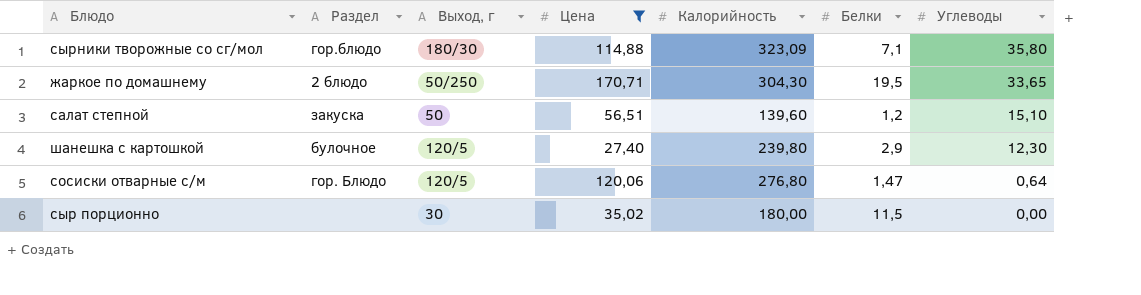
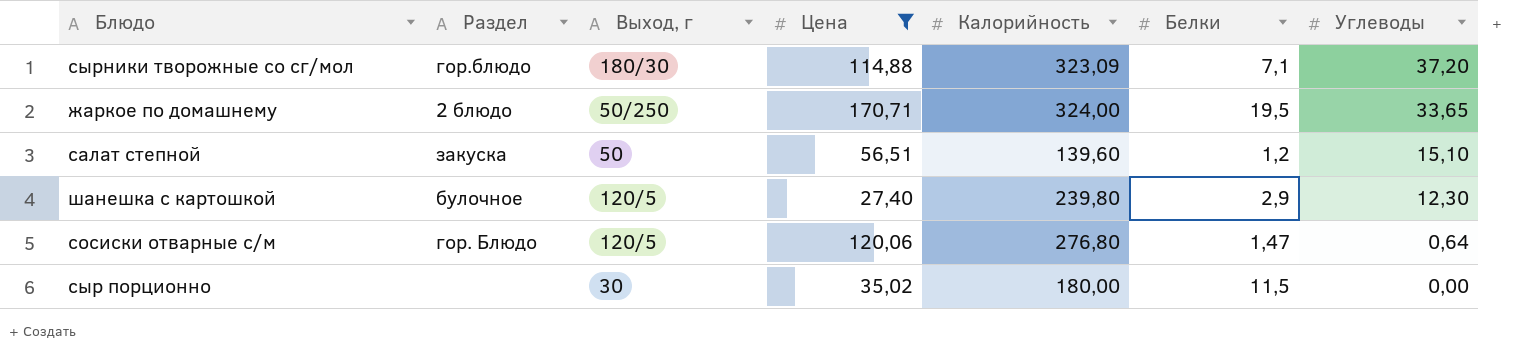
сырники творожные со сг/мол | Углеводы: 35,80 -> 37,20
жаркое по домашнему | Калорийность: 304,30 -> 324,00

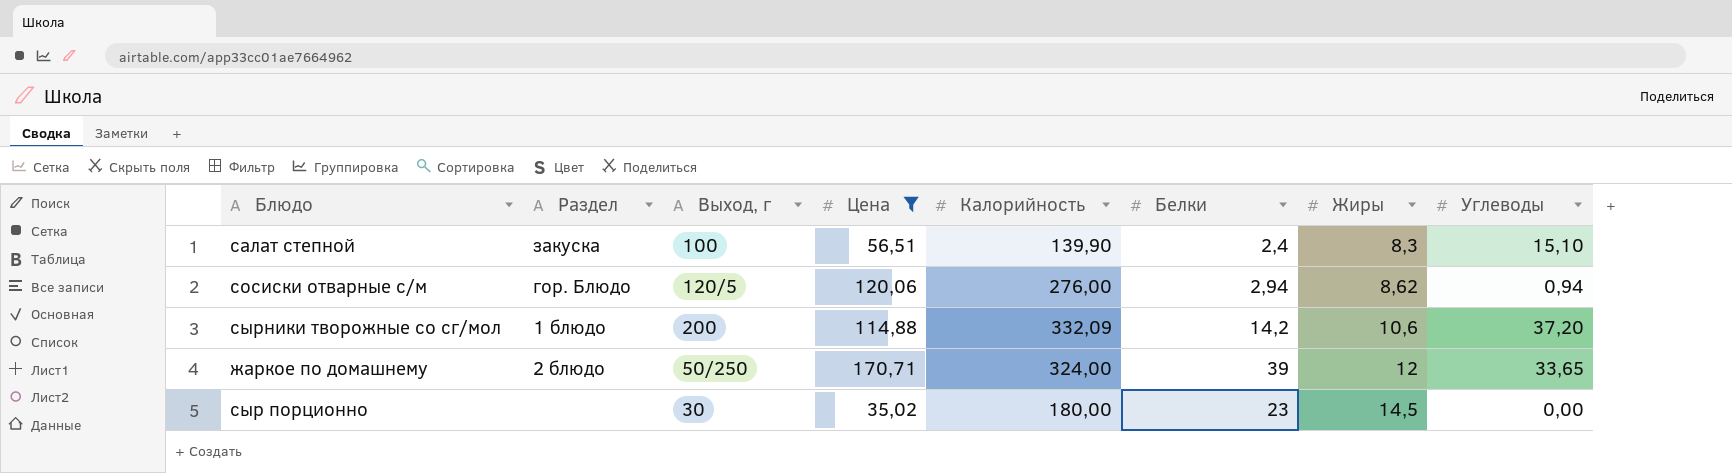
row order: Углеводы descending -> Жиры ascending
column Жиры | position: none -> 7
row шанешка с картошкой: булочное | 120/5 | 27,40 | 239,80 | 2,9 | 12,30 -> none
салат степной | Выход, г: 50 -> 100
салат степной | Калорийность: 139,60 -> 139,90
салат степной | Белки: 1,2 -> 2,4
сосиски отварные с/м | Калорийность: 276,80 -> 276,00
сосиски отварные с/м | Белки: 1,47 -> 2,94
сосиски отварные с/м | Углеводы: 0,64 -> 0,94
сырники творожные со сг/мол | Раздел: гор.блюдо -> 1 блюдо
сырники творожные со сг/мол | Выход, г: 180/30 -> 200
сырники творожные со сг/мол | Калорийность: 323,09 -> 332,09
сырники творожные со сг/мол | Белки: 7,1 -> 14,2
жаркое по домашнему | Белки: 19,5 -> 39
сыр порционно | Белки: 11,5 -> 23

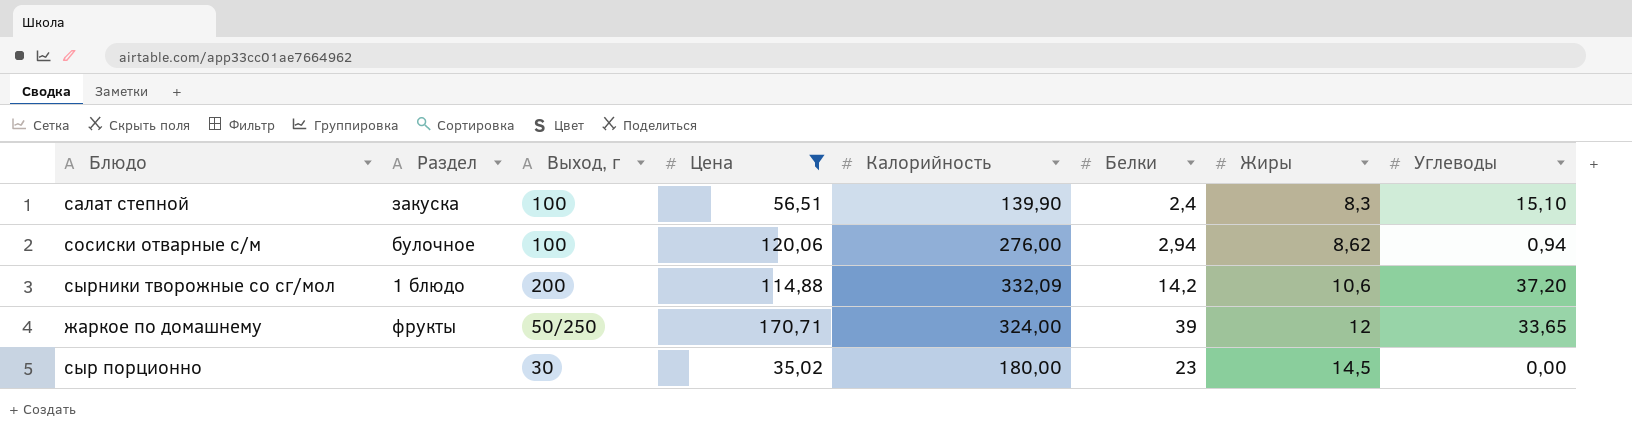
сосиски отварные с/м | Раздел: гор. Блюдо -> булочное
сосиски отварные с/м | Выход, г: 120/5 -> 100
жаркое по домашнему | Раздел: 2 блюдо -> фрукты

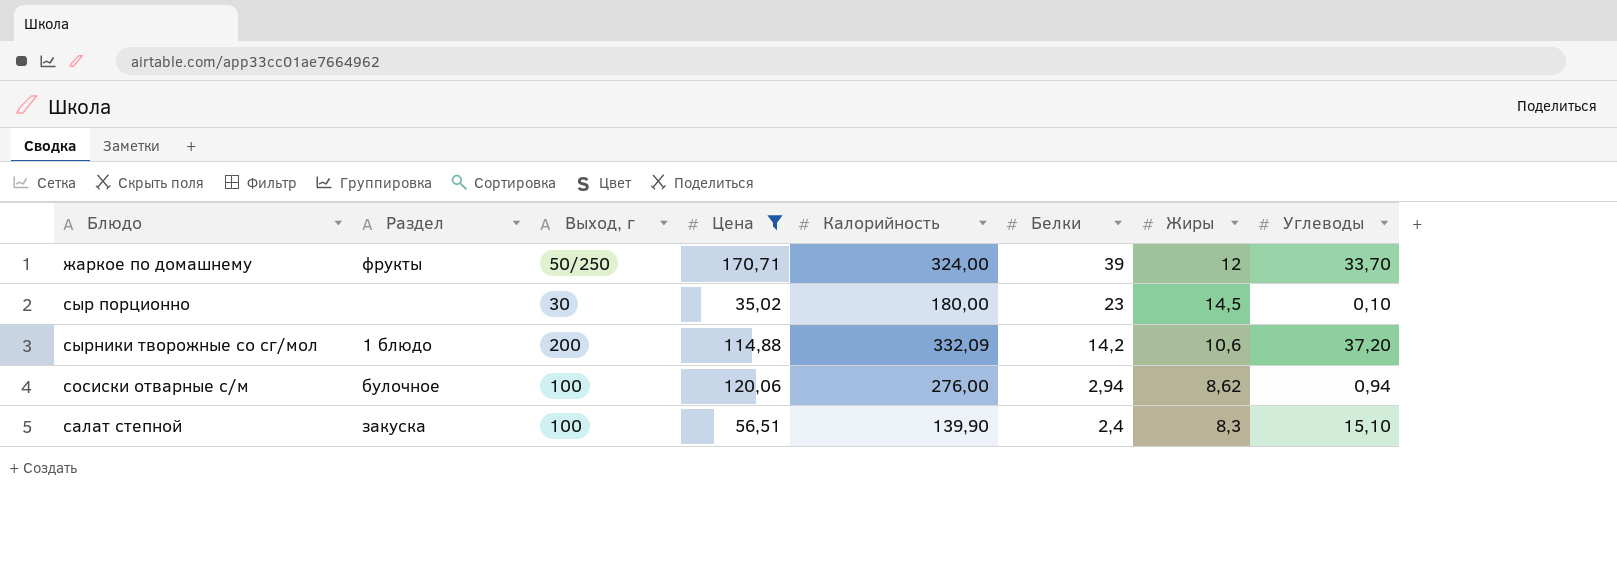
row order: Жиры ascending -> Белки descending
жаркое по домашнему | Углеводы: 33,65 -> 33,70
сыр порционно | Углеводы: 0,00 -> 0,10

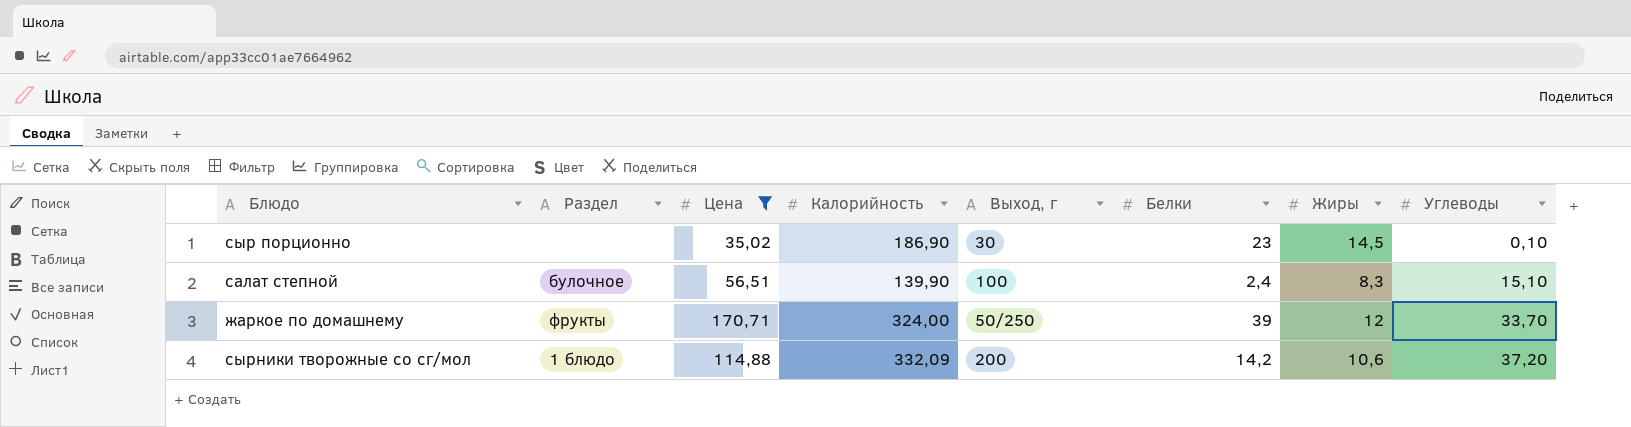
row order: Белки descending -> Углеводы ascending
column Выход, г | position: 3 -> 5
row сосиски отварные с/м: булочное | 100 | 120,06 | 276,00 | 2,94 | 8,62 | 0,94 -> none
сыр порционно | Калорийность: 180,00 -> 186,90
салат степной | Раздел: закуска -> булочное

